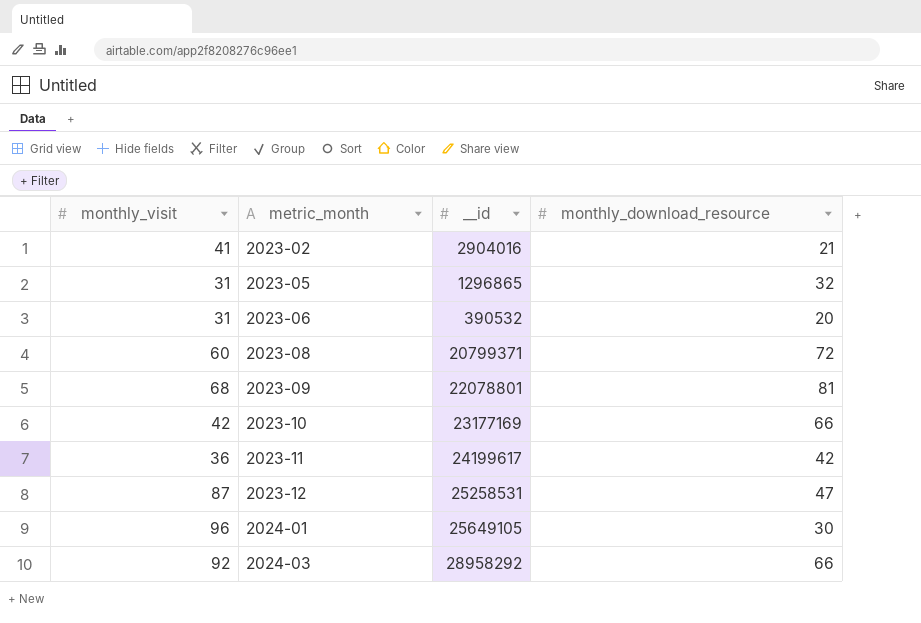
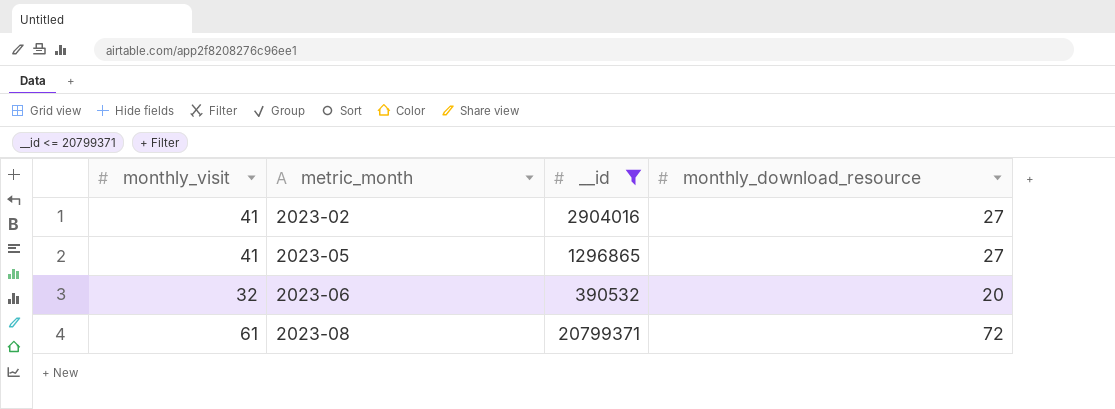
filter: none -> __id <= 20799371
2023-02 | monthly_download_resource: 21 -> 27
2023-05 | monthly_visit: 31 -> 41
2023-05 | monthly_download_resource: 32 -> 27
2023-06 | monthly_visit: 31 -> 32
2023-08 | monthly_visit: 60 -> 61

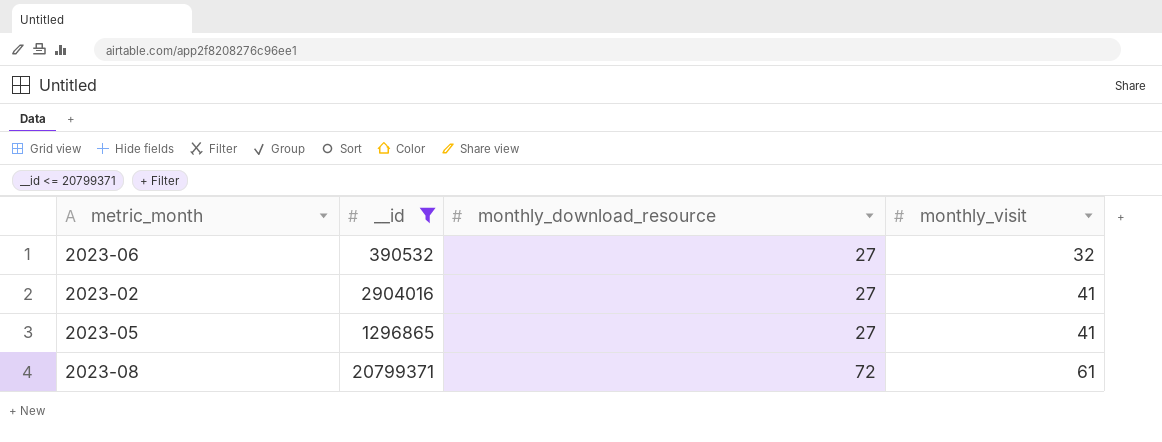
row order: metric_month ascending -> monthly_download_resource ascending
column monthly_visit | position: 1 -> 4
2023-06 | monthly_download_resource: 20 -> 27

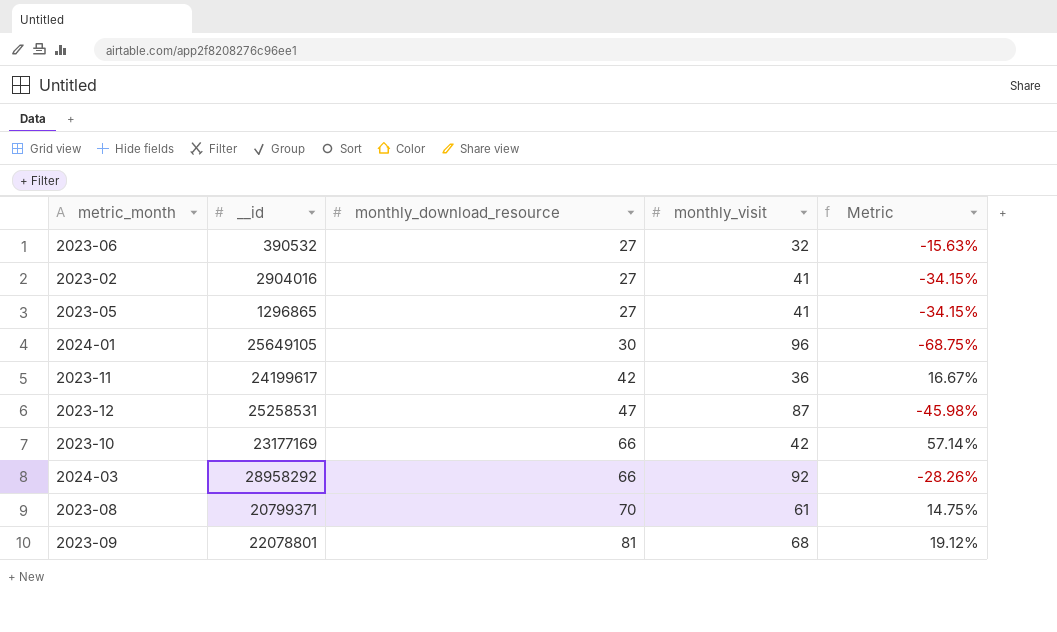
filter: __id <= 20799371 -> none
column Metric | formula: none -> ([monthly_download_resource] - [monthly_visit]) / [monthly_visit]
2023-08 | monthly_download_resource: 72 -> 70

